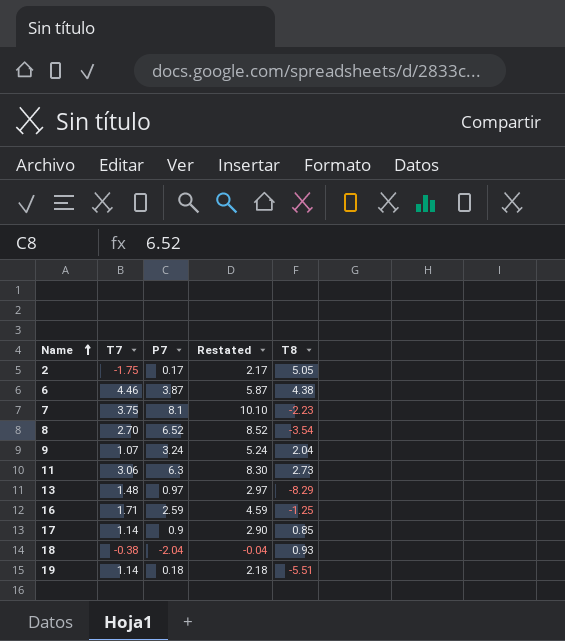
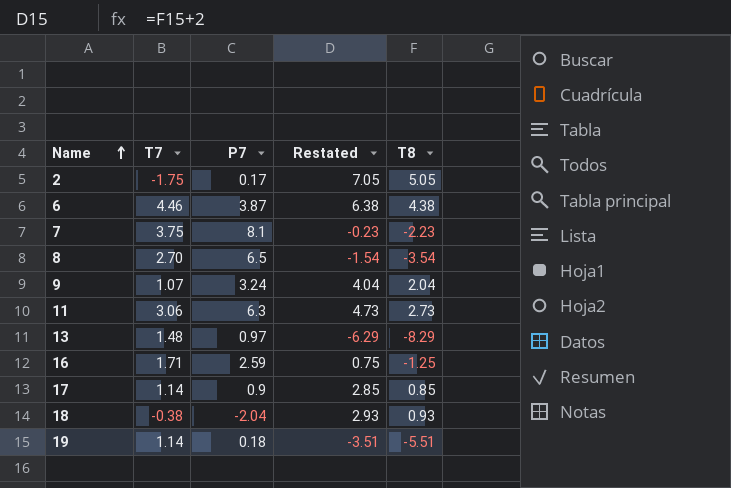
column Restated | formula: [P7] + 2 -> [T8] + 2
8 | P7: 6.52 -> 6.5

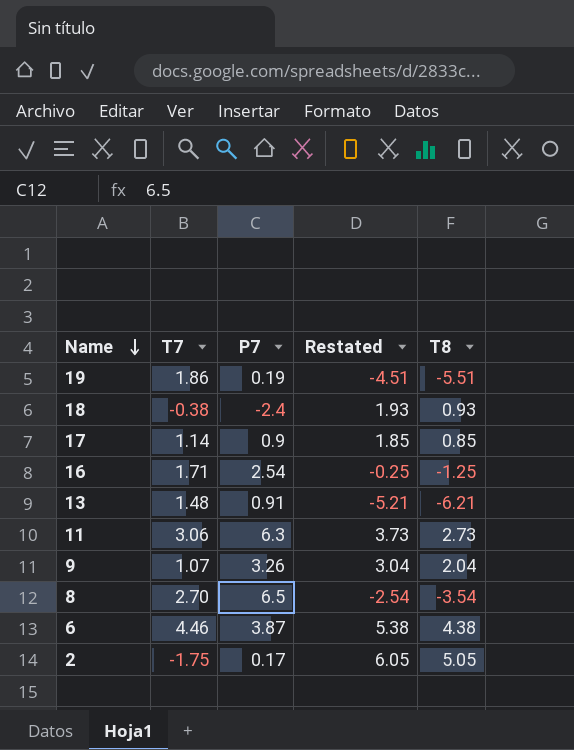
row order: Name ascending -> Name descending
column Restated | formula: [T8] + 2 -> [T8] + 1
row 7: 3.75 | 8.1 | -0.23 | -2.23 -> none
19 | T7: 1.14 -> 1.86
19 | P7: 0.18 -> 0.19
18 | P7: -2.04 -> -2.4
16 | P7: 2.59 -> 2.54
13 | P7: 0.97 -> 0.91
13 | T8: -8.29 -> -6.21
9 | P7: 3.24 -> 3.26

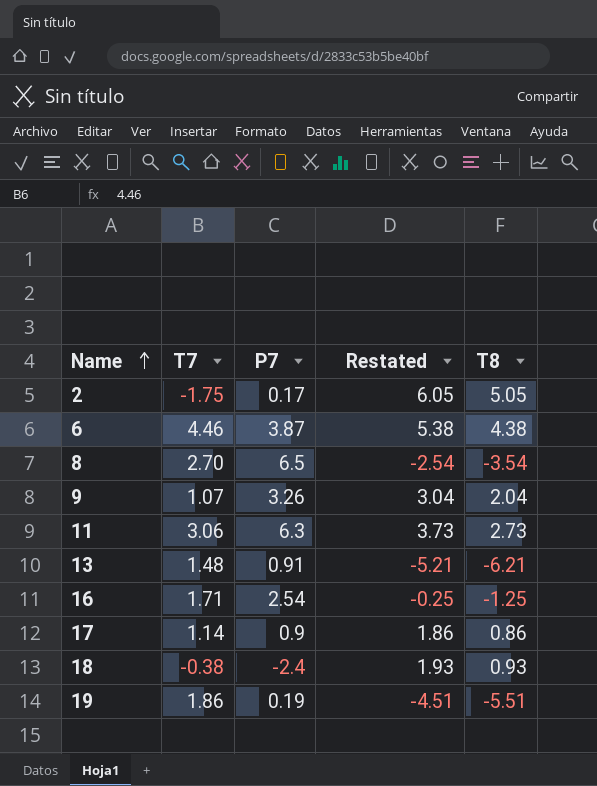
row order: Name descending -> Name ascending
17 | Restated: 1.85 -> 1.86
17 | T8: 0.85 -> 0.86

